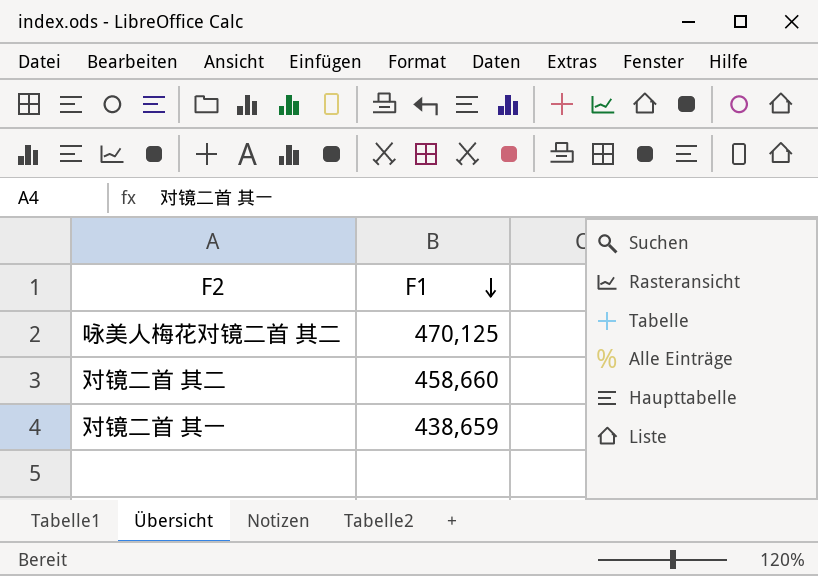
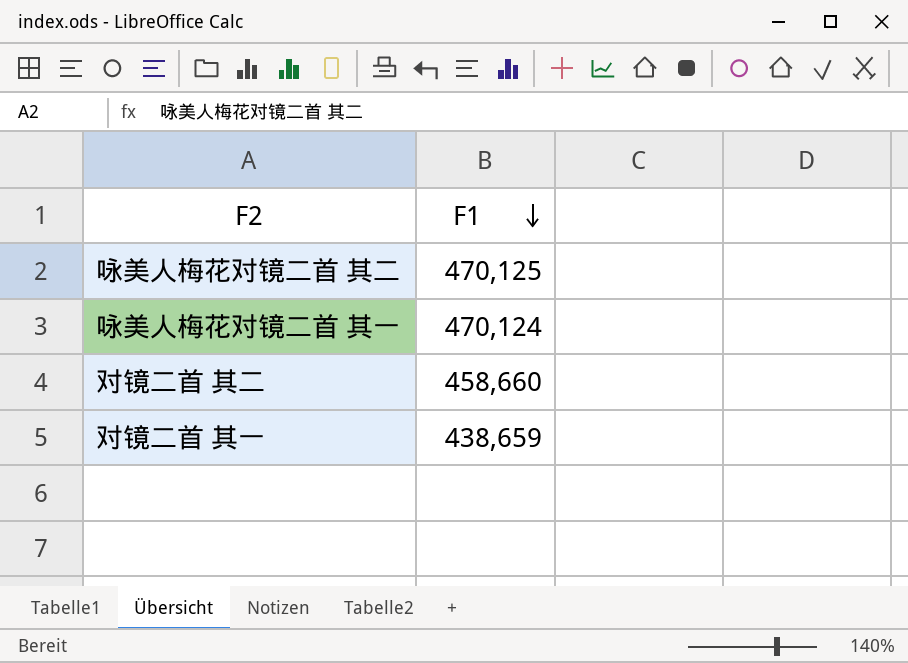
row 咏美人梅花对镜二首 其一: none -> 470,124

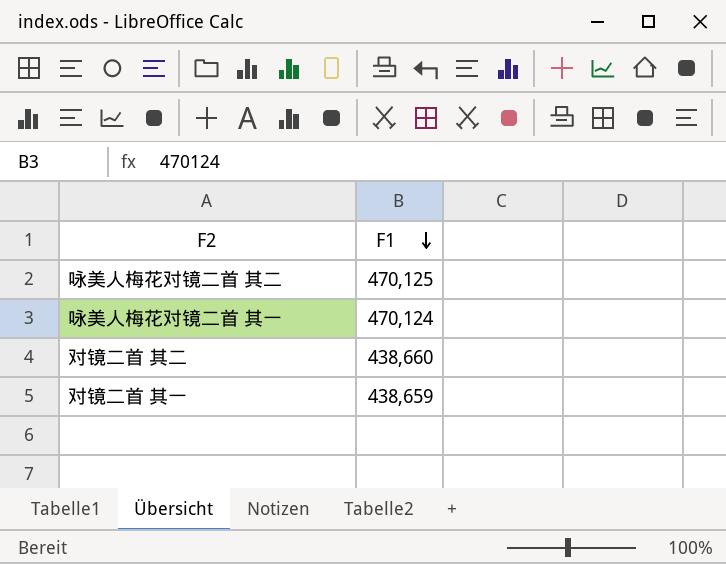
对镜二首 其二 | F1: 458,660 -> 438,660

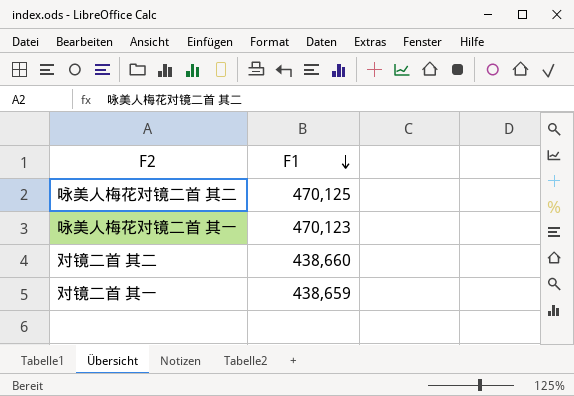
咏美人梅花对镜二首 其一 | F1: 470,124 -> 470,123

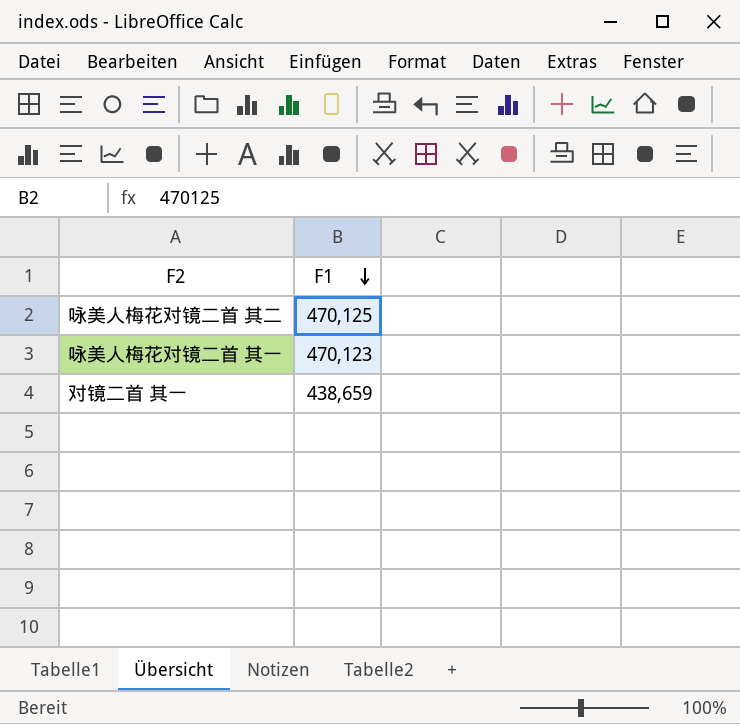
row 对镜二首 其二: 438,660 -> none

